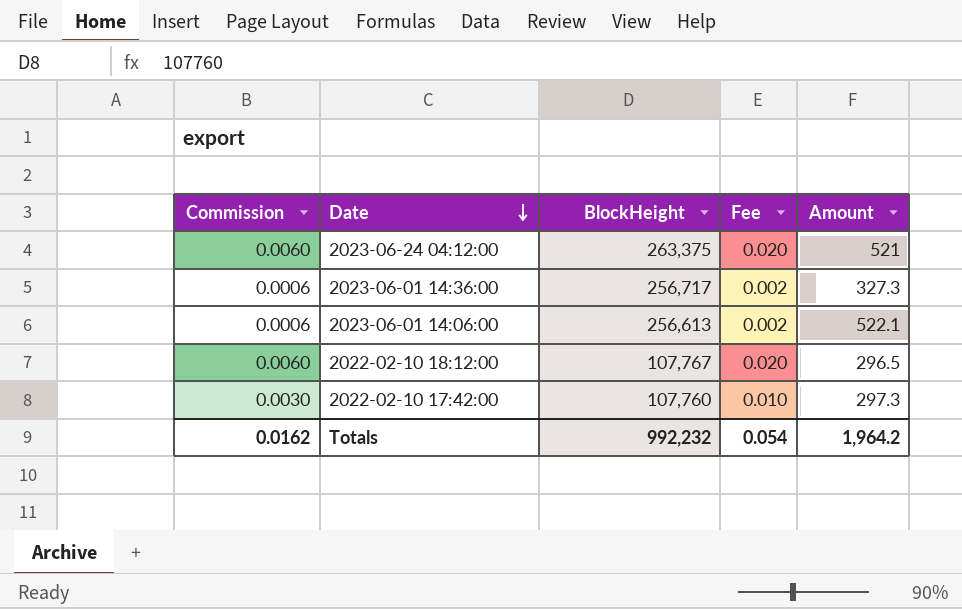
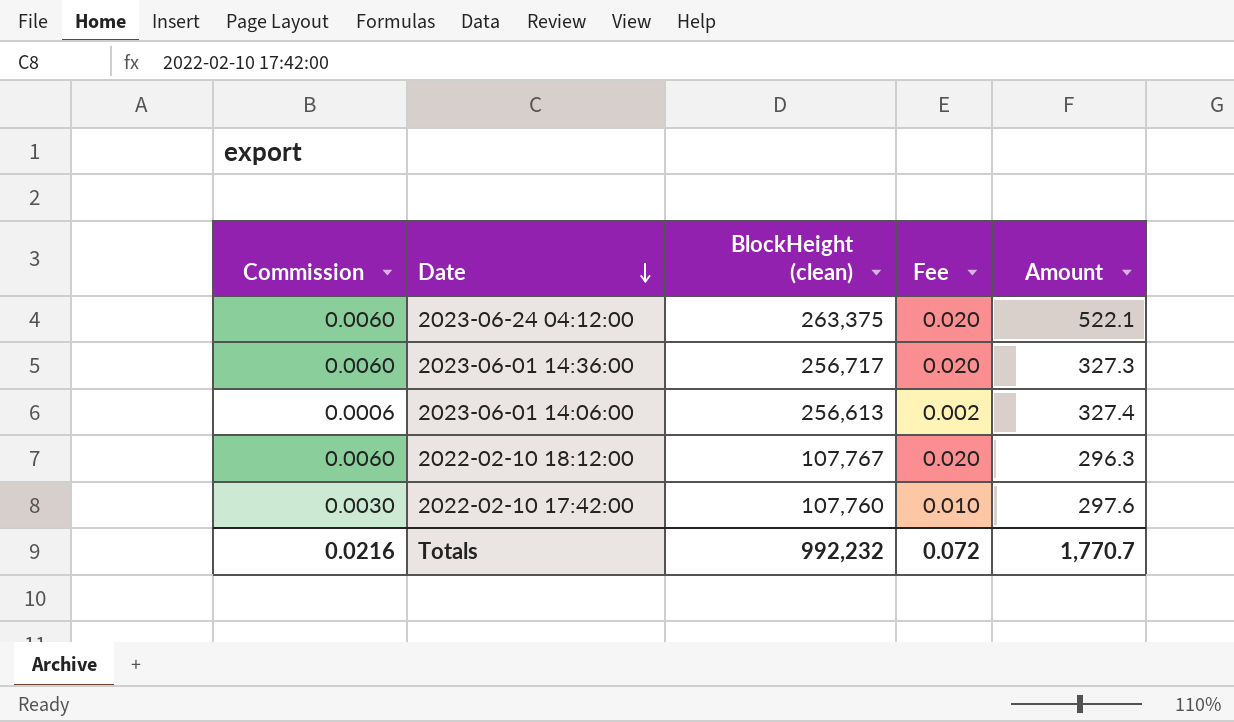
column name: BlockHeight -> BlockHeight (clean)
2023-06-24 04:12:00 | Amount: 521 -> 522.1
2023-06-01 14:36:00 | Commission: 0.0006 -> 0.0060
2023-06-01 14:36:00 | Fee: 0.002 -> 0.020
2023-06-01 14:06:00 | Amount: 522.1 -> 327.4
2022-02-10 18:12:00 | Amount: 296.5 -> 296.3
2022-02-10 17:42:00 | Amount: 297.3 -> 297.6
Totals | Commission: 0.0162 -> 0.0216
Totals | Fee: 0.054 -> 0.072
Totals | Amount: 1,964.2 -> 1,770.7

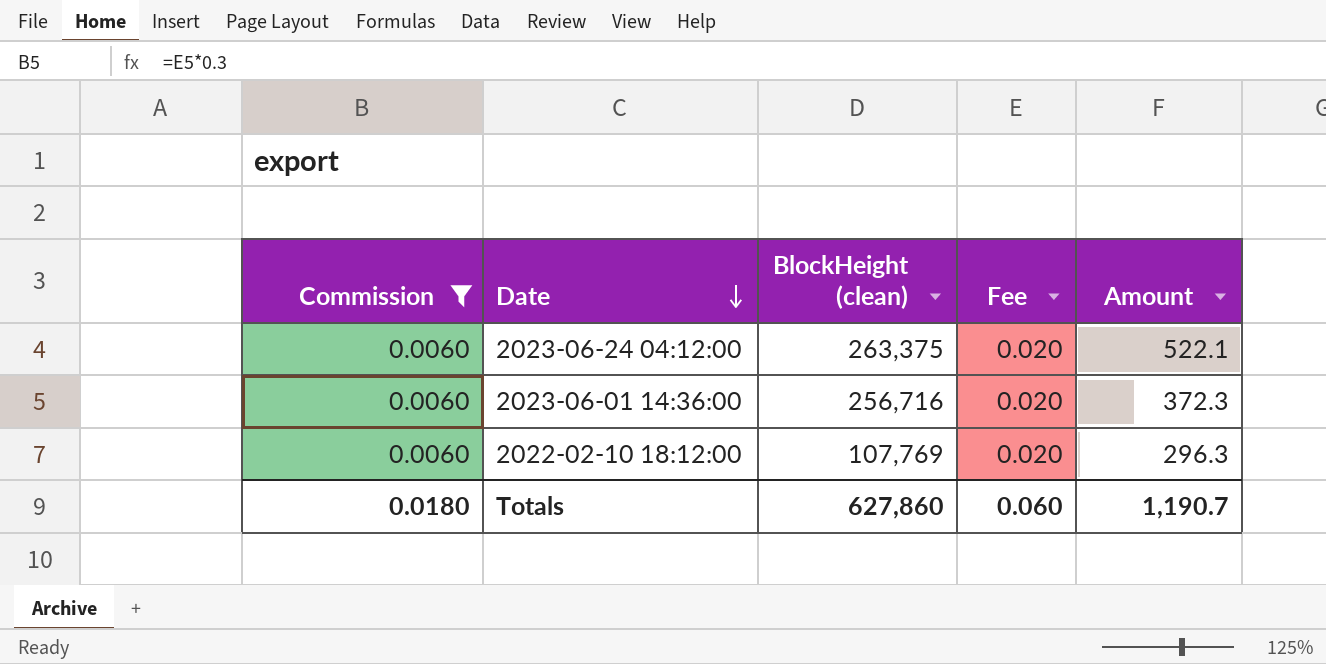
filter: none -> Commission = 0.0060
2023-06-01 14:36:00 | BlockHeight (clean): 256,717 -> 256,716
2023-06-01 14:36:00 | Amount: 327.3 -> 372.3
2022-02-10 18:12:00 | BlockHeight (clean): 107,767 -> 107,769
Totals | Commission: 0.0216 -> 0.0180
Totals | BlockHeight (clean): 992,232 -> 627,860
Totals | Fee: 0.072 -> 0.060
Totals | Amount: 1,770.7 -> 1,190.7

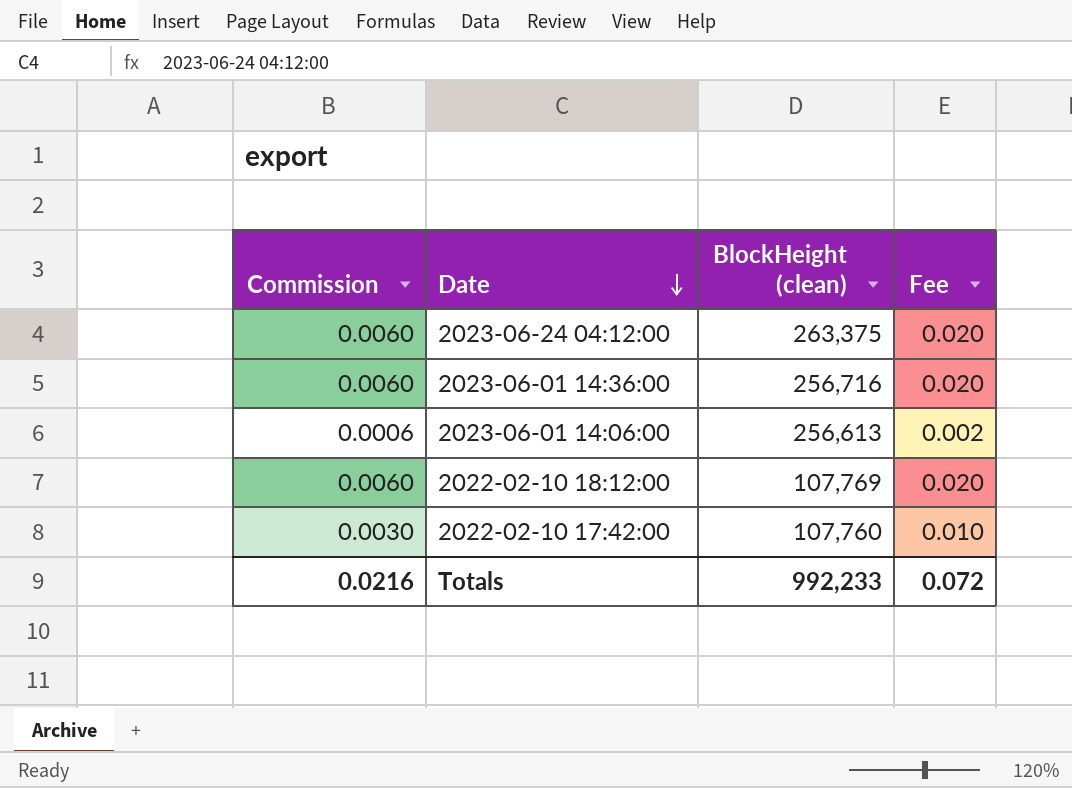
filter: Commission = 0.0060 -> none
column Amount | position: 5 -> none
Totals | Commission: 0.0180 -> 0.0216
Totals | BlockHeight (clean): 627,860 -> 992,233
Totals | Fee: 0.060 -> 0.072

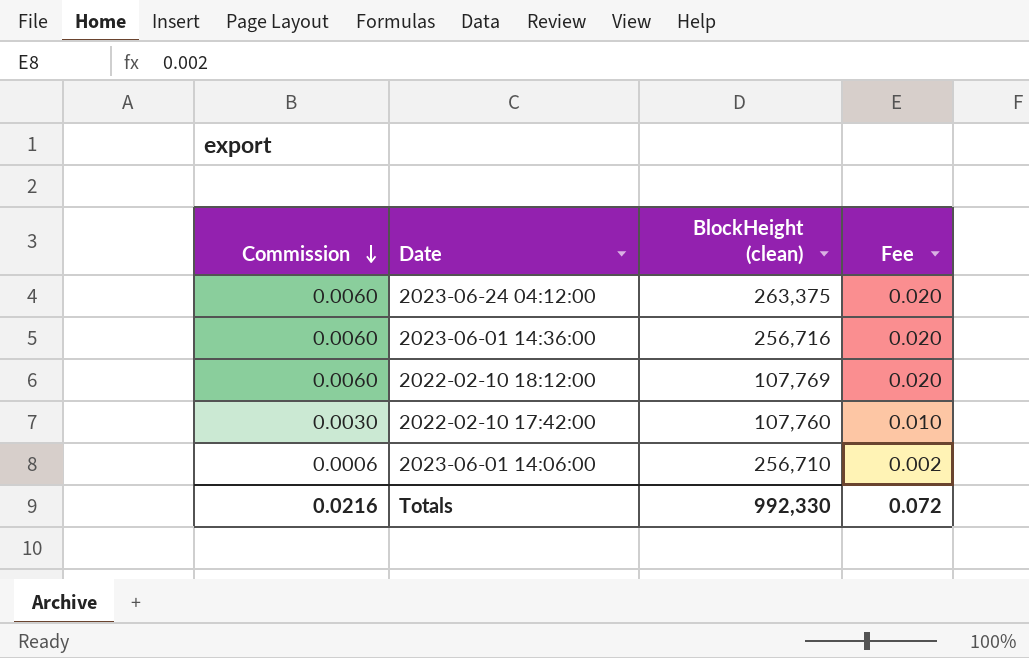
row order: Date descending -> Commission descending
2023-06-01 14:06:00 | BlockHeight (clean): 256,613 -> 256,710
Totals | BlockHeight (clean): 992,233 -> 992,330

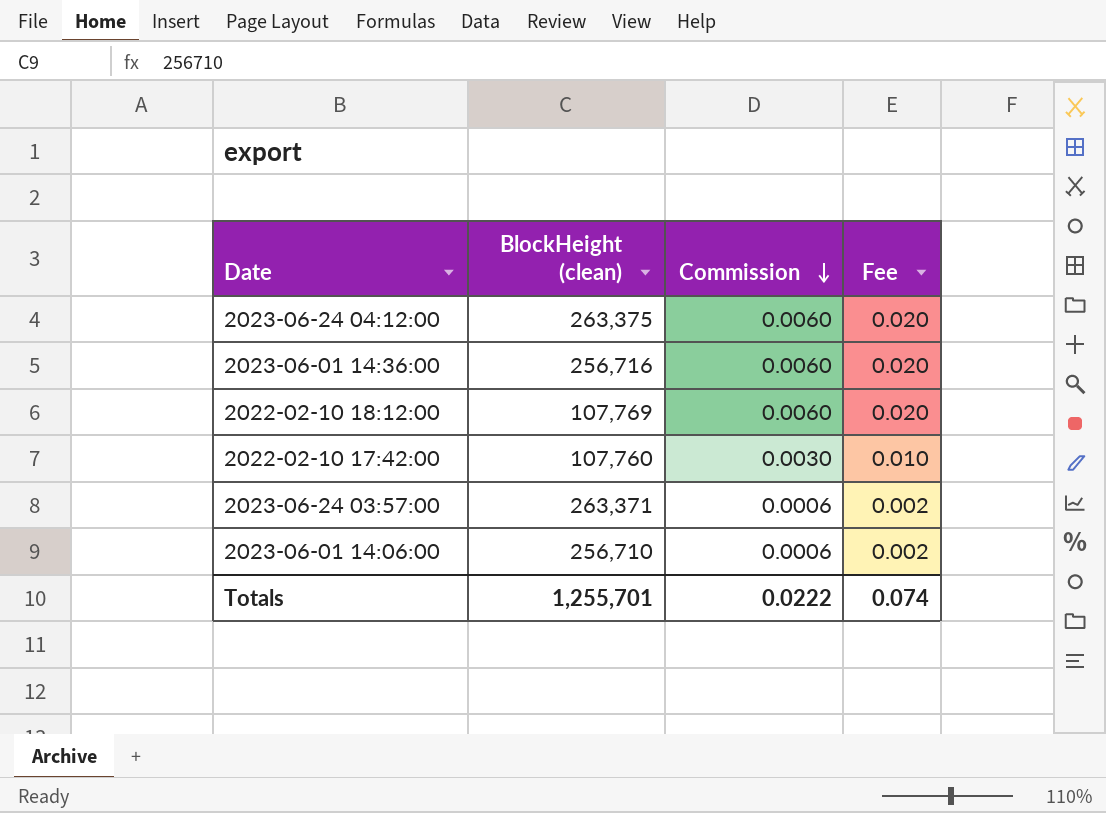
column Commission | position: 1 -> 3
row 2023-06-24 03:57:00: none -> 263,371 | 0.0006 | 0.002
Totals | BlockHeight (clean): 992,330 -> 1,255,701
Totals | Commission: 0.0216 -> 0.0222
Totals | Fee: 0.072 -> 0.074

